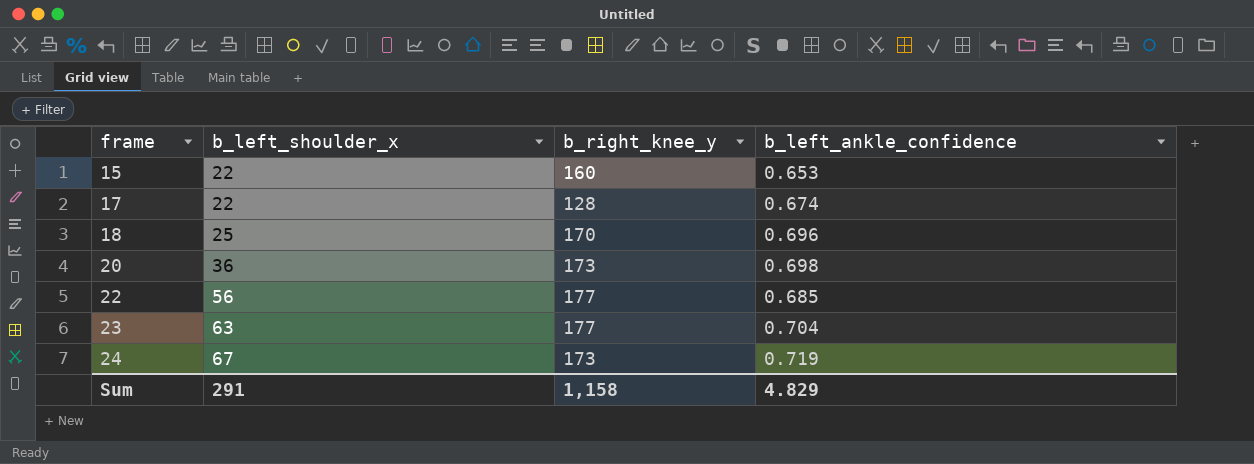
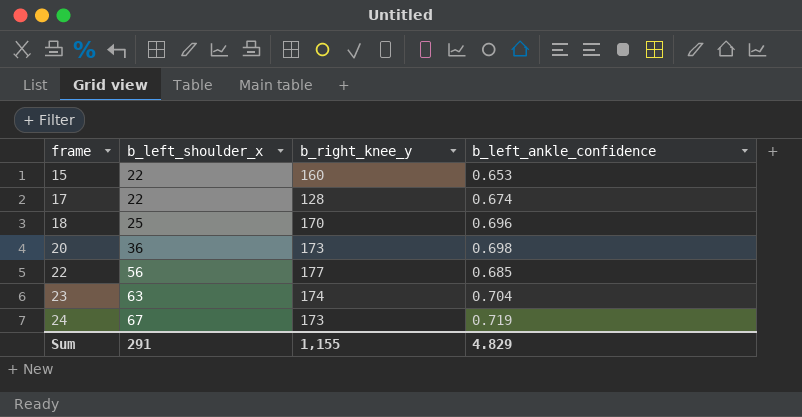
23 | b_right_knee_y: 177 -> 174
Sum | b_right_knee_y: 1,158 -> 1,155

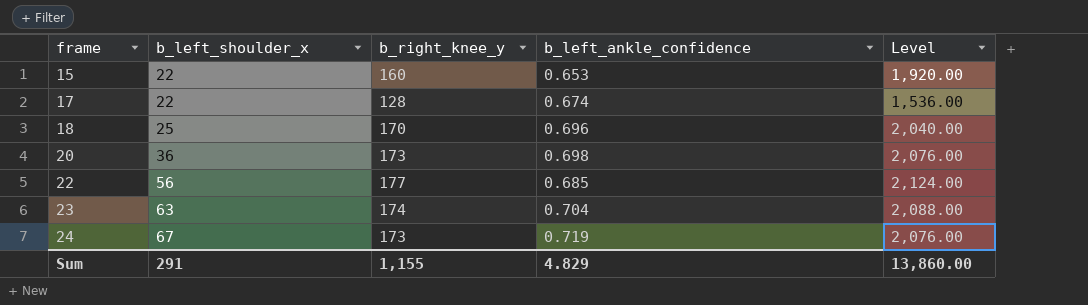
column Level | formula: none -> [b_right_knee_y] * 12

